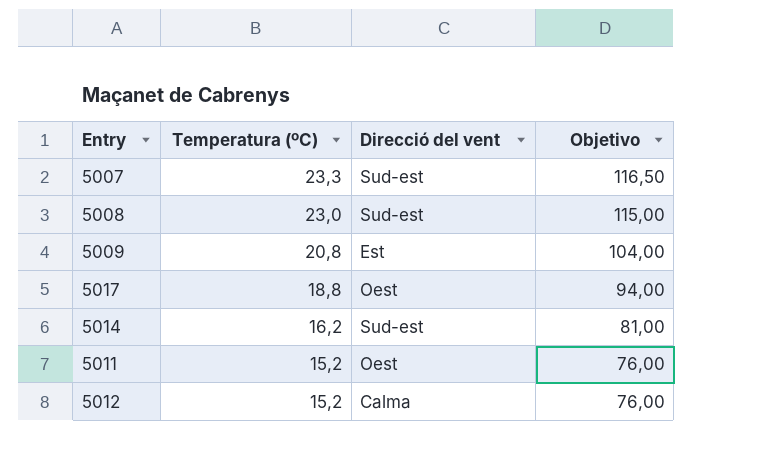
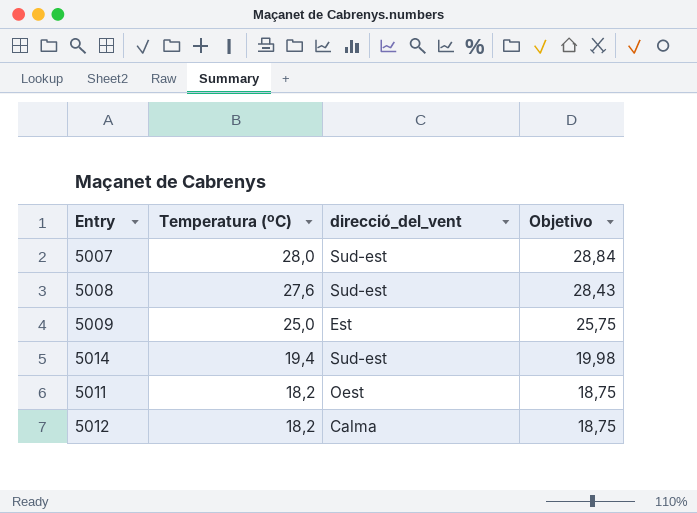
column name: Direcció del vent -> direcció_del_vent
column Objetivo | formula: [Temperatura (ºC)] * 5 -> [Temperatura (ºC)] * 1,03
row 5017: 18,8 | Oest | 94,00 -> none
5007 | Temperatura (ºC): 23,3 -> 28,0
5008 | Temperatura (ºC): 23,0 -> 27,6
5009 | Temperatura (ºC): 20,8 -> 25,0
5014 | Temperatura (ºC): 16,2 -> 19,4
5011 | Temperatura (ºC): 15,2 -> 18,2
5012 | Temperatura (ºC): 15,2 -> 18,2

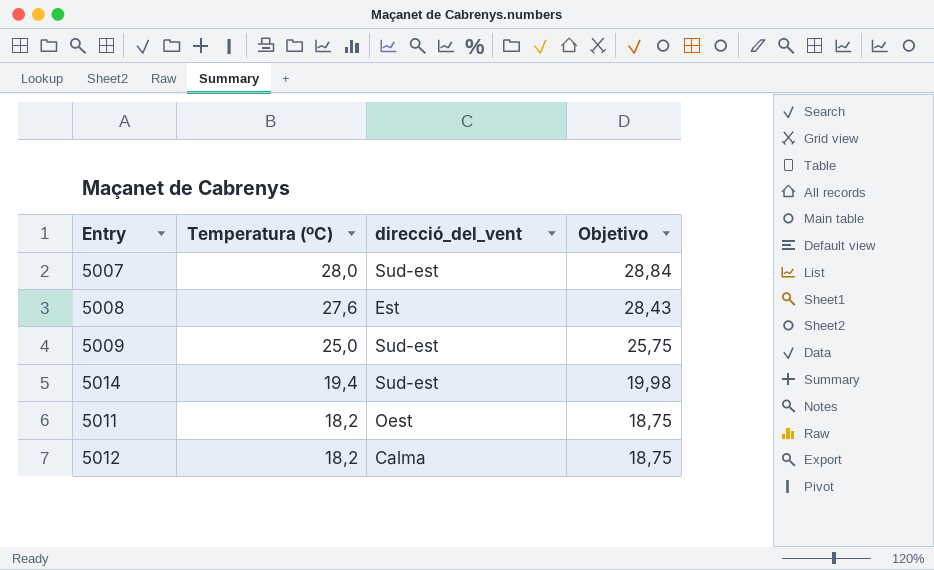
5008 | direcció_del_vent: Sud-est -> Est
5009 | direcció_del_vent: Est -> Sud-est

